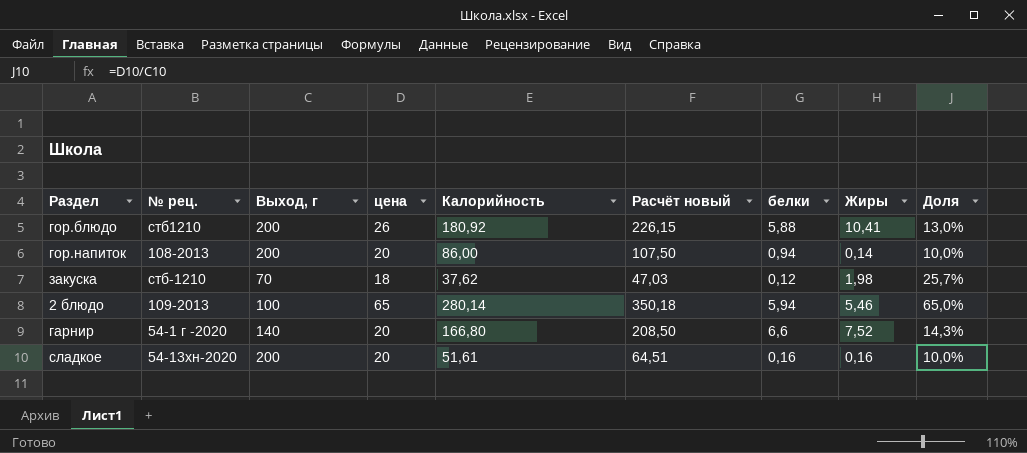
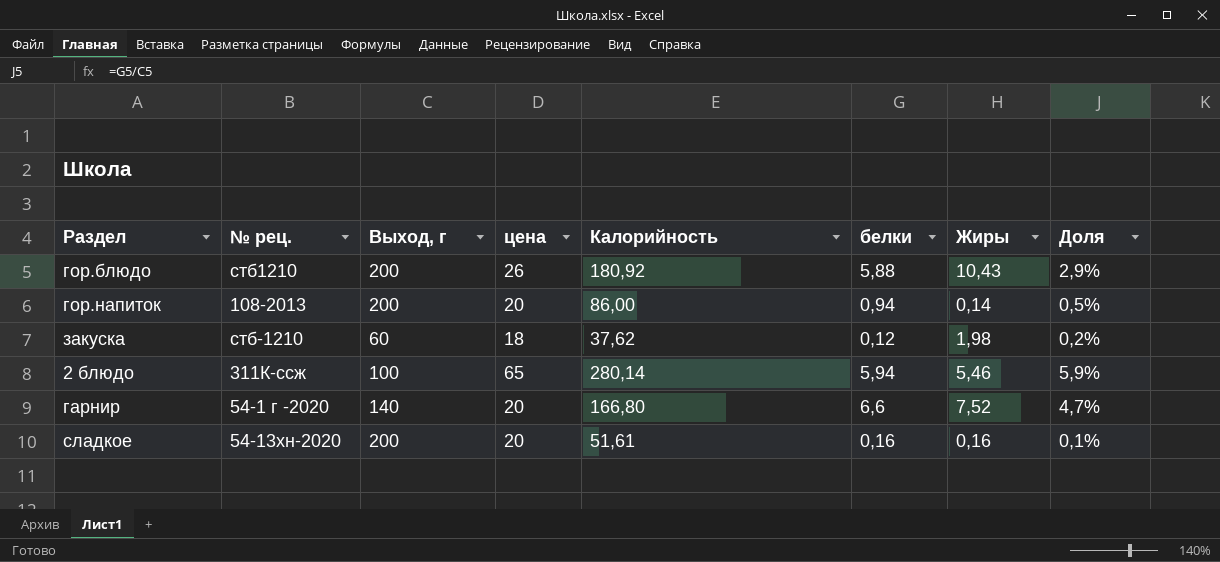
column Расчёт новый | formula: [Калорийность] * 1,25 -> none
column Доля | formula: [цена] / [Выход, г] -> [белки] / [Выход, г]
гор.блюдо | Жиры: 10,41 -> 10,43
закуска | Выход, г: 70 -> 60
2 блюдо | № рец.: 109-2013 -> 311К-ссж

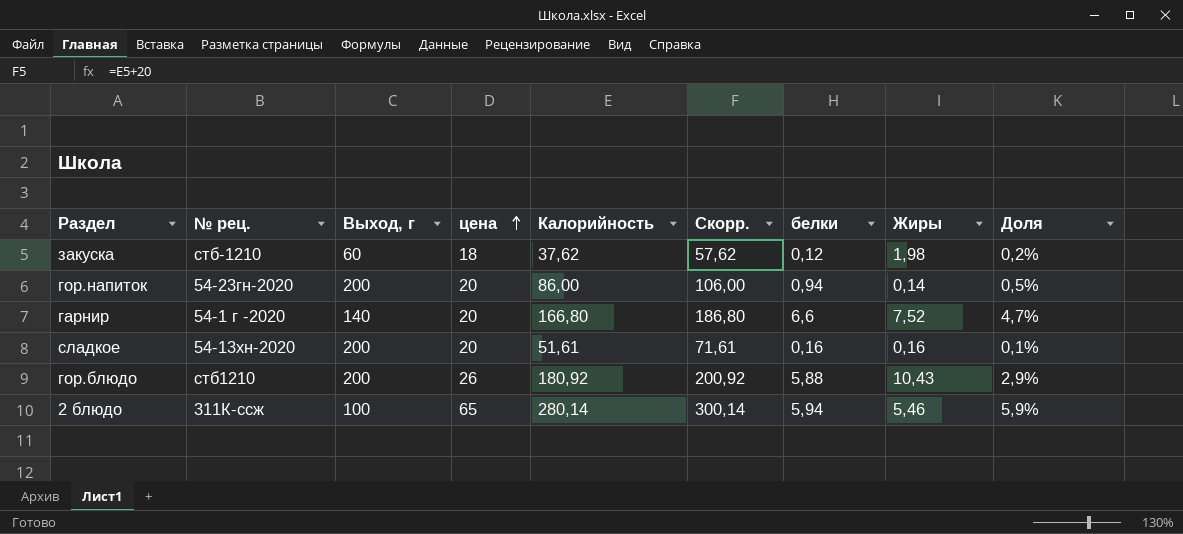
row order: none -> цена ascending
column Скорр. | formula: none -> [Калорийность] + 20
гор.напиток | № рец.: 108-2013 -> 54-23гн-2020

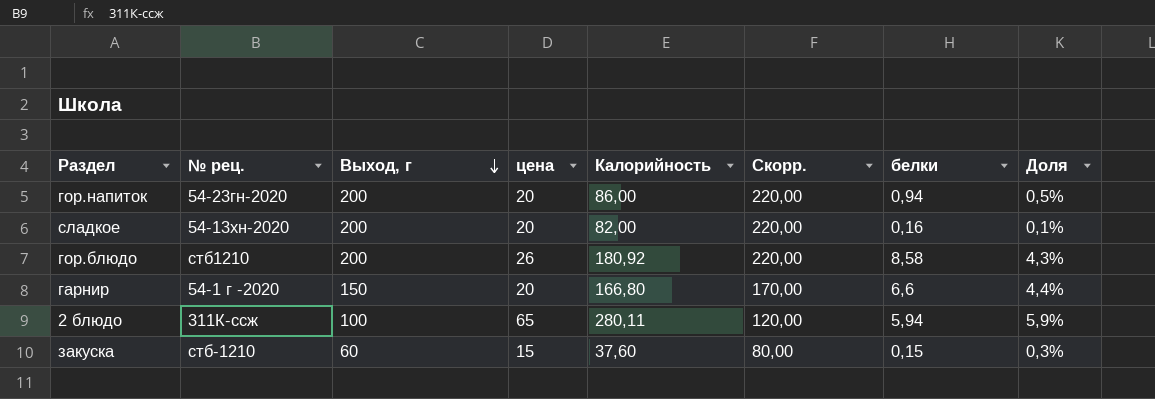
row order: цена ascending -> Выход, г descending
column Жиры | position: 8 -> none
column Скорр. | formula: [Калорийность] + 20 -> [Выход, г] + 20
сладкое | Калорийность: 51,61 -> 82,00
гор.блюдо | белки: 5,88 -> 8,58
гор.блюдо | Доля: 2,9% -> 4,3%
гарнир | Выход, г: 140 -> 150
гарнир | Доля: 4,7% -> 4,4%
2 блюдо | Калорийность: 280,14 -> 280,11
закуска | цена: 18 -> 15
закуска | Калорийность: 37,62 -> 37,60
закуска | белки: 0,12 -> 0,15
закуска | Доля: 0,2% -> 0,3%

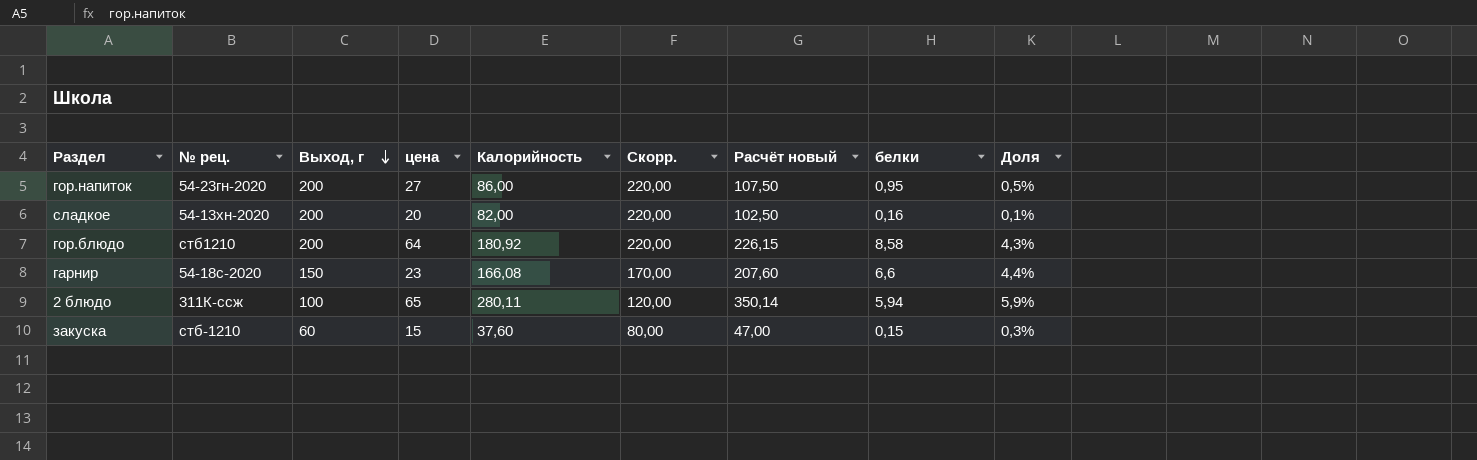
column Расчёт новый | formula: none -> [Калорийность] * 1,25
гор.напиток | цена: 20 -> 27
гор.напиток | белки: 0,94 -> 0,95
гор.блюдо | цена: 26 -> 64
гарнир | № рец.: 54-1 г -2020 -> 54-18с-2020
гарнир | цена: 20 -> 23
гарнир | Калорийность: 166,80 -> 166,08

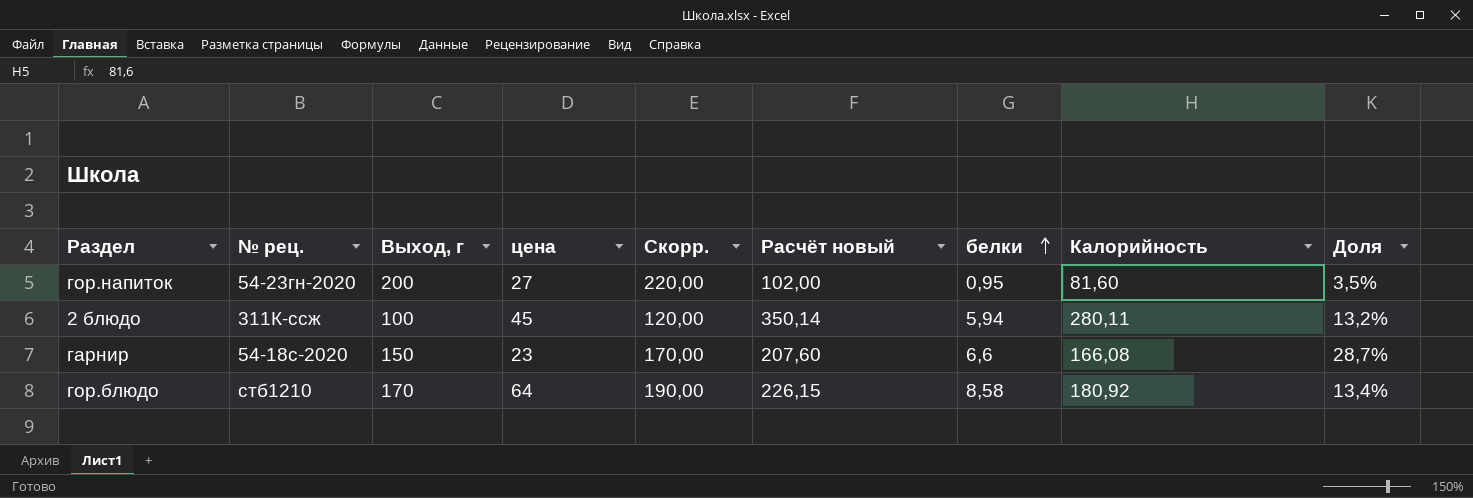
row order: Выход, г descending -> белки ascending
column Калорийность | position: 5 -> 8
column Доля | formula: [белки] / [Выход, г] -> [белки] / [цена]
row сладкое: 54-13хн-2020 | 200 | 20 | 82,00 | 220,00 | 102,50 | 0,16 | 0,1% -> none
row закуска: стб-1210 | 60 | 15 | 37,60 | 80,00 | 47,00 | 0,15 | 0,3% -> none
гор.напиток | Расчёт новый: 107,50 -> 102,00
гор.напиток | Калорийность: 86,00 -> 81,60
2 блюдо | цена: 65 -> 45
гор.блюдо | Выход, г: 200 -> 170
гор.блюдо | Скорр.: 220,00 -> 190,00

